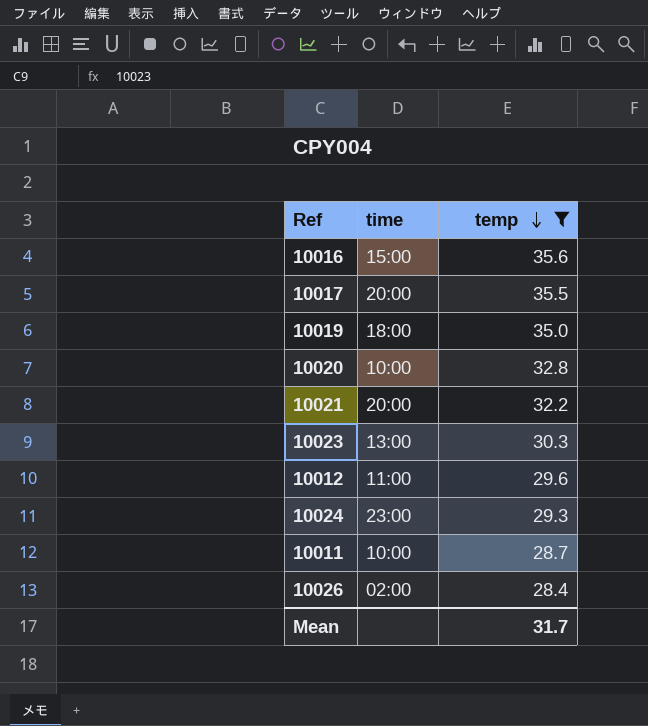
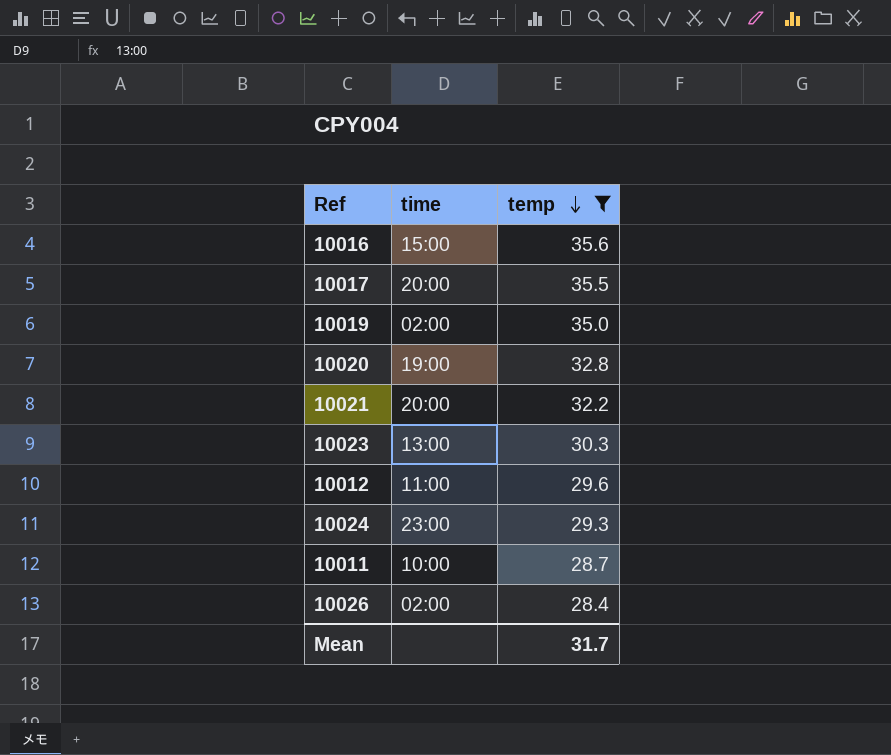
10019 | time: 18:00 -> 02:00
10020 | time: 10:00 -> 19:00

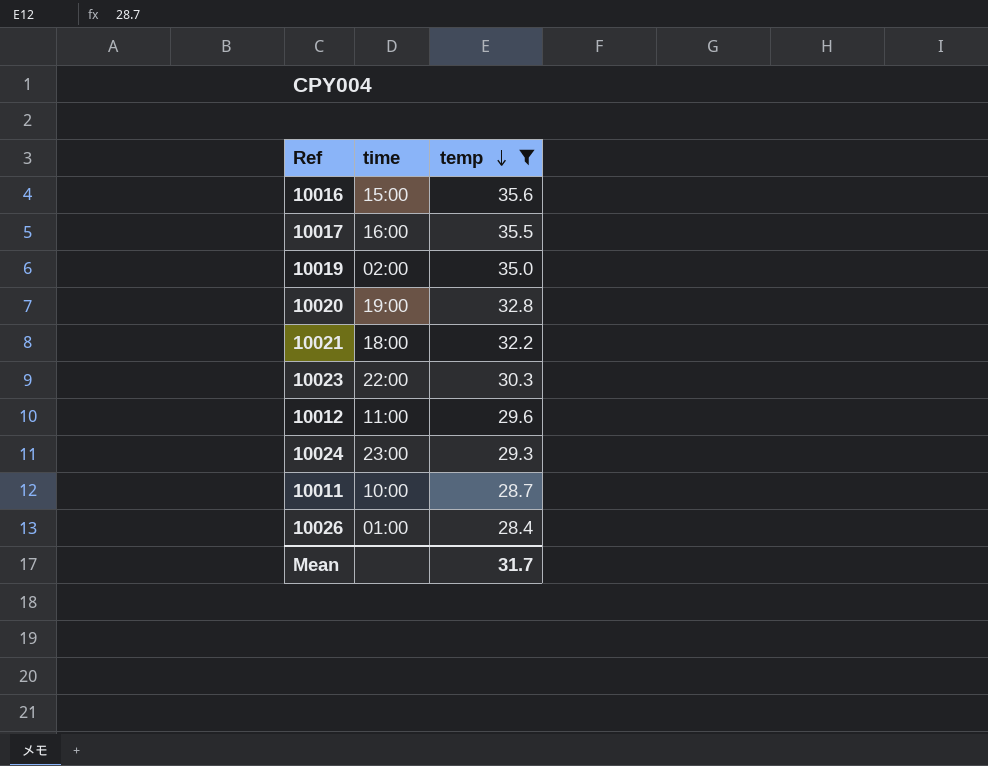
10017 | time: 20:00 -> 16:00
10021 | time: 20:00 -> 18:00
10023 | time: 13:00 -> 22:00
10026 | time: 02:00 -> 01:00

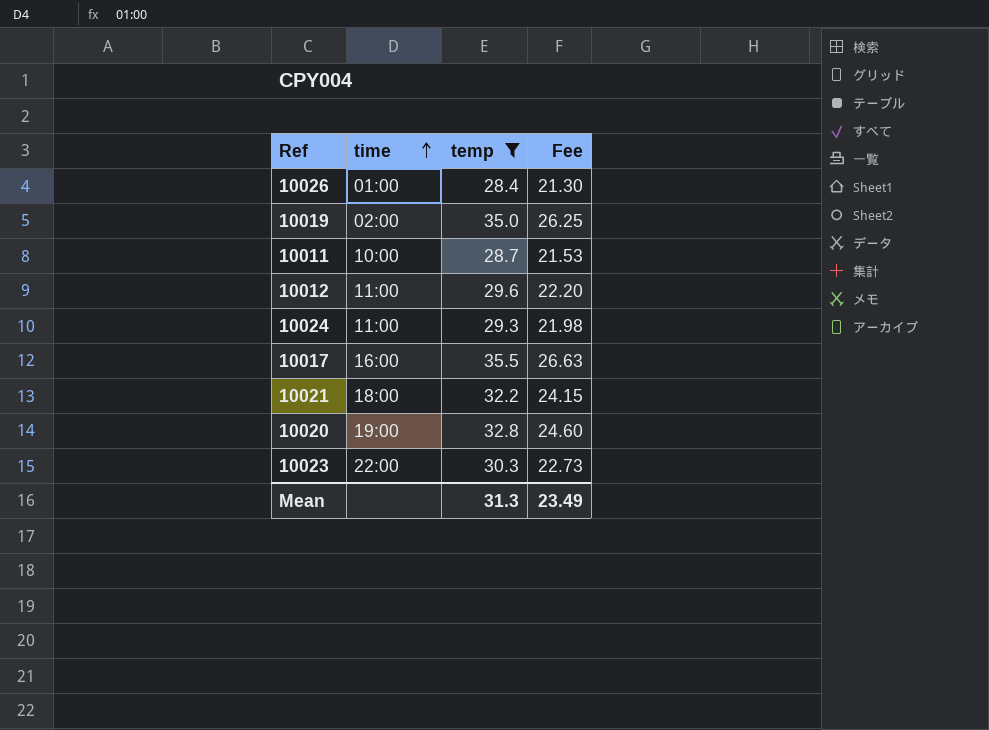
row order: temp descending -> time ascending
column Fee | formula: none -> [temp] * 0.75
row 10016: 15:00 | 35.6 -> none
10024 | time: 23:00 -> 11:00
Mean | temp: 31.7 -> 31.3

